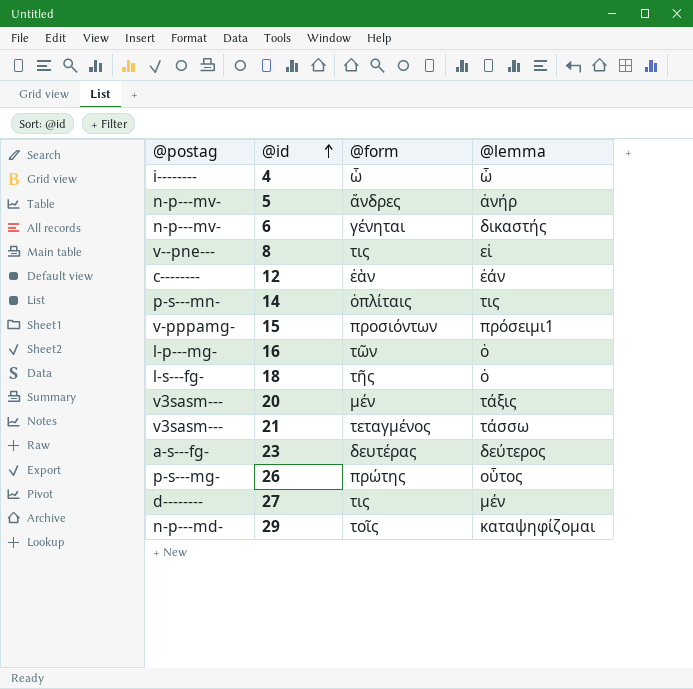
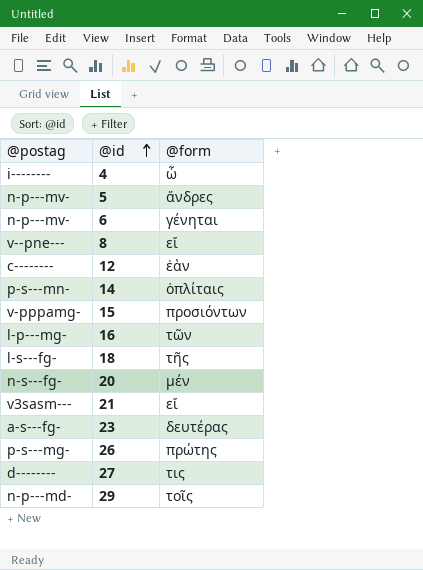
column @lemma | position: 4 -> none
8 | @form: τις -> εἴ
20 | @postag: v3sasm--- -> n-s---fg-
21 | @form: τεταγμένος -> εἴ

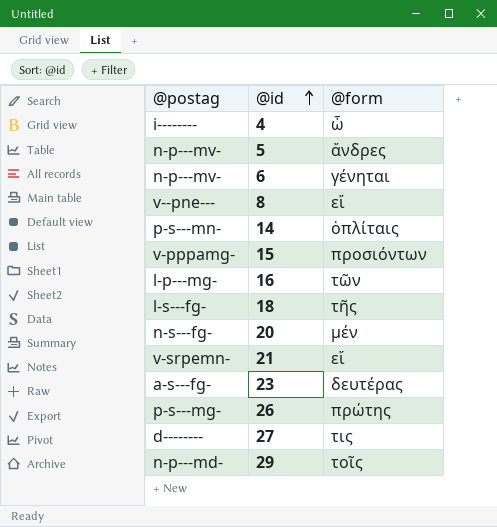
row 12: c-------- | ἐὰν -> none
21 | @postag: v3sasm--- -> v-srpemn-

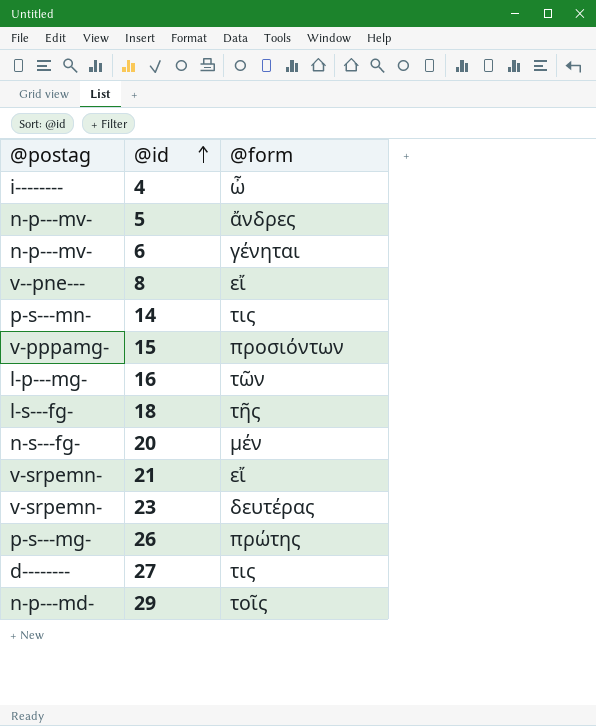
14 | @form: ὁπλίταις -> τις
23 | @postag: a-s---fg- -> v-srpemn-

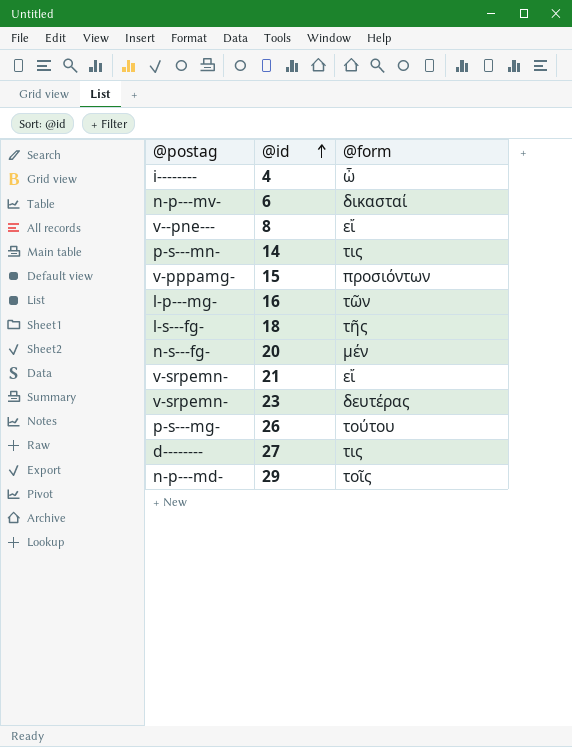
row 5: n-p---mv- | ἄνδρες -> none
6 | @form: γένηται -> δικασταί
26 | @form: πρώτης -> τούτου

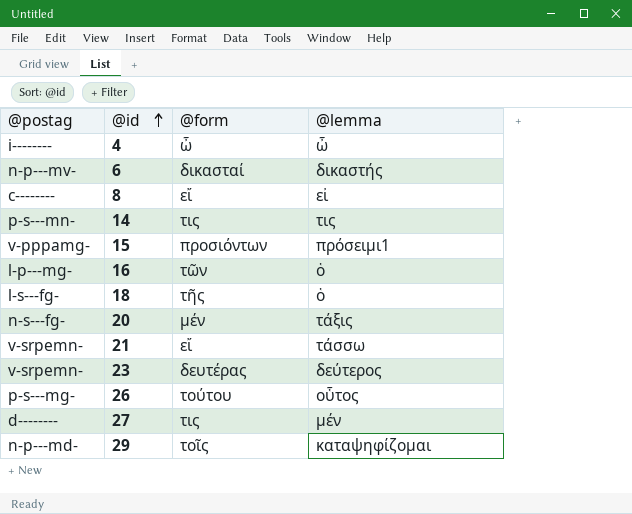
column @lemma | position: none -> 4
8 | @postag: v--pne--- -> c--------

